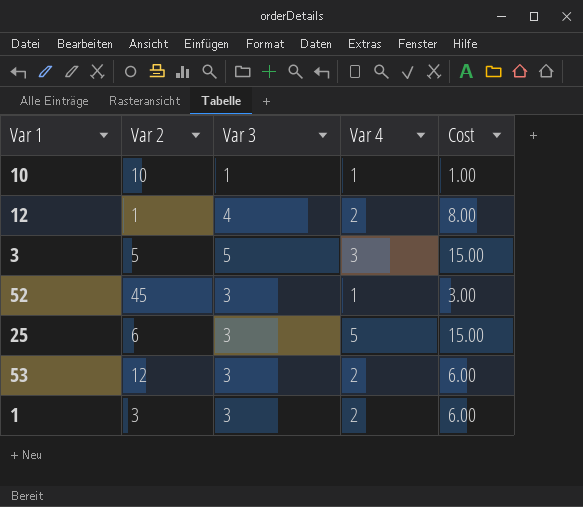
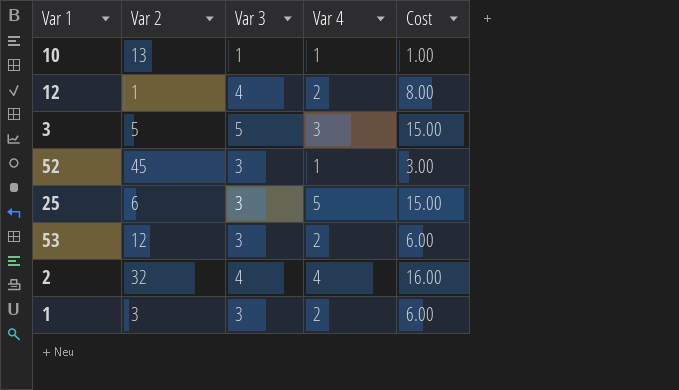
10 | Var 2: 10 -> 13
row 2: none -> 32 | 4 | 4 | 16.00

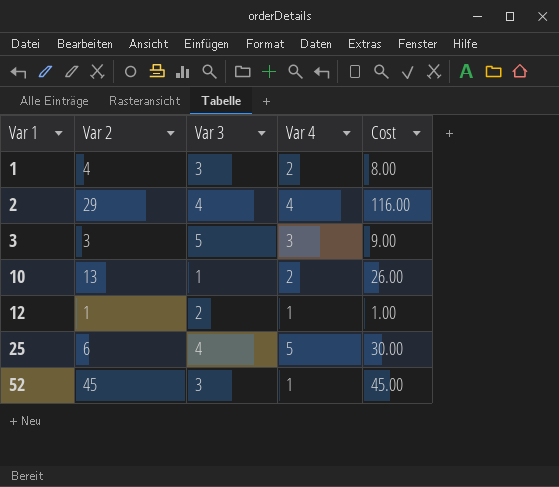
row order: none -> Var 1 ascending
column Cost | formula: [Var 3] * [Var 4] -> [Var 2] * [Var 4]
row 53: 12 | 3 | 2 | 6.00 -> none
1 | Var 2: 3 -> 4
2 | Var 2: 32 -> 29
3 | Var 2: 5 -> 3
10 | Var 4: 1 -> 2
12 | Var 3: 4 -> 2
12 | Var 4: 2 -> 1
25 | Var 3: 3 -> 4

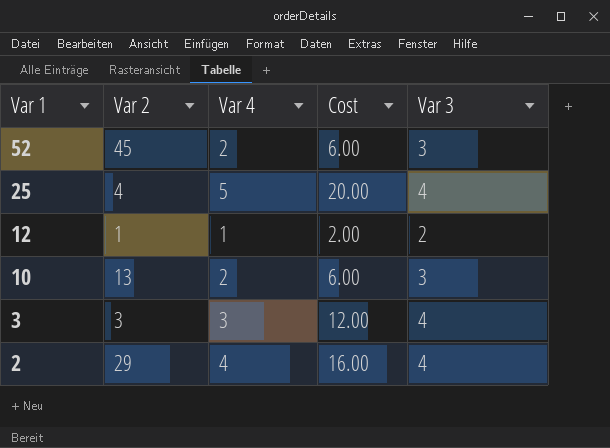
row order: Var 1 ascending -> Var 1 descending
column Cost | formula: [Var 2] * [Var 4] -> [Var 4] * [Var 3]
column Var 3 | position: 3 -> 5
row 1: 4 | 3 | 2 | 8.00 -> none
52 | Var 4: 1 -> 2
25 | Var 2: 6 -> 4
10 | Var 3: 1 -> 3
3 | Var 3: 5 -> 4

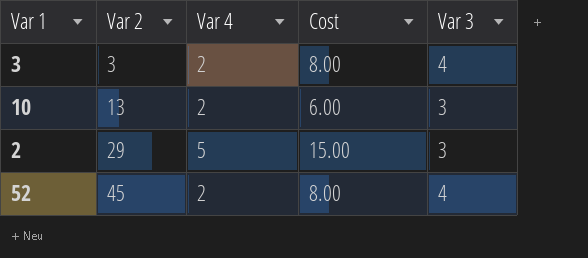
row order: Var 1 descending -> Var 2 ascending
row 25: 4 | 5 | 20.00 | 4 -> none
row 12: 1 | 1 | 2.00 | 2 -> none
3 | Var 4: 3 -> 2
3 | Cost: 12.00 -> 8.00
2 | Var 4: 4 -> 5
2 | Cost: 16.00 -> 15.00
2 | Var 3: 4 -> 3
52 | Cost: 6.00 -> 8.00
52 | Var 3: 3 -> 4

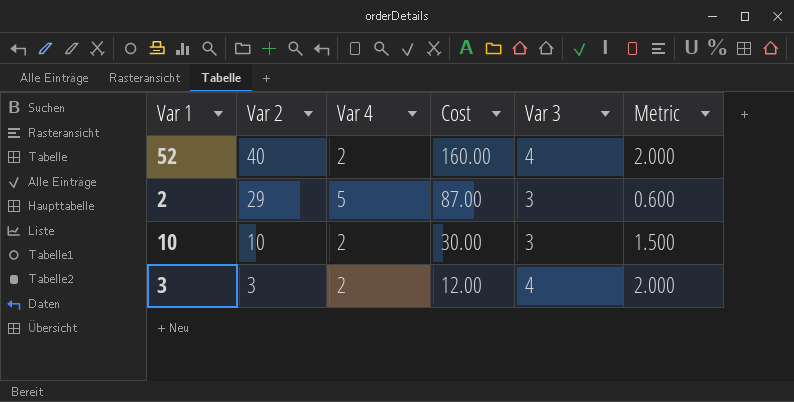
row order: Var 2 ascending -> Var 2 descending
column Cost | formula: [Var 4] * [Var 3] -> [Var 2] * [Var 3]
column Metric | formula: none -> [Var 3] / [Var 4]
52 | Var 2: 45 -> 40
10 | Var 2: 13 -> 10

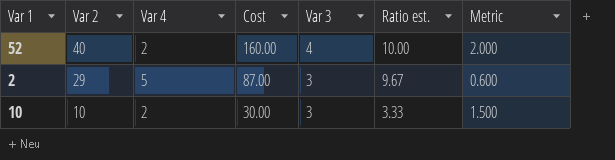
column Ratio est. | formula: none -> [Var 2] / [Var 3]
row 3: 3 | 2 | 12.00 | 4 | 2.000 -> none

